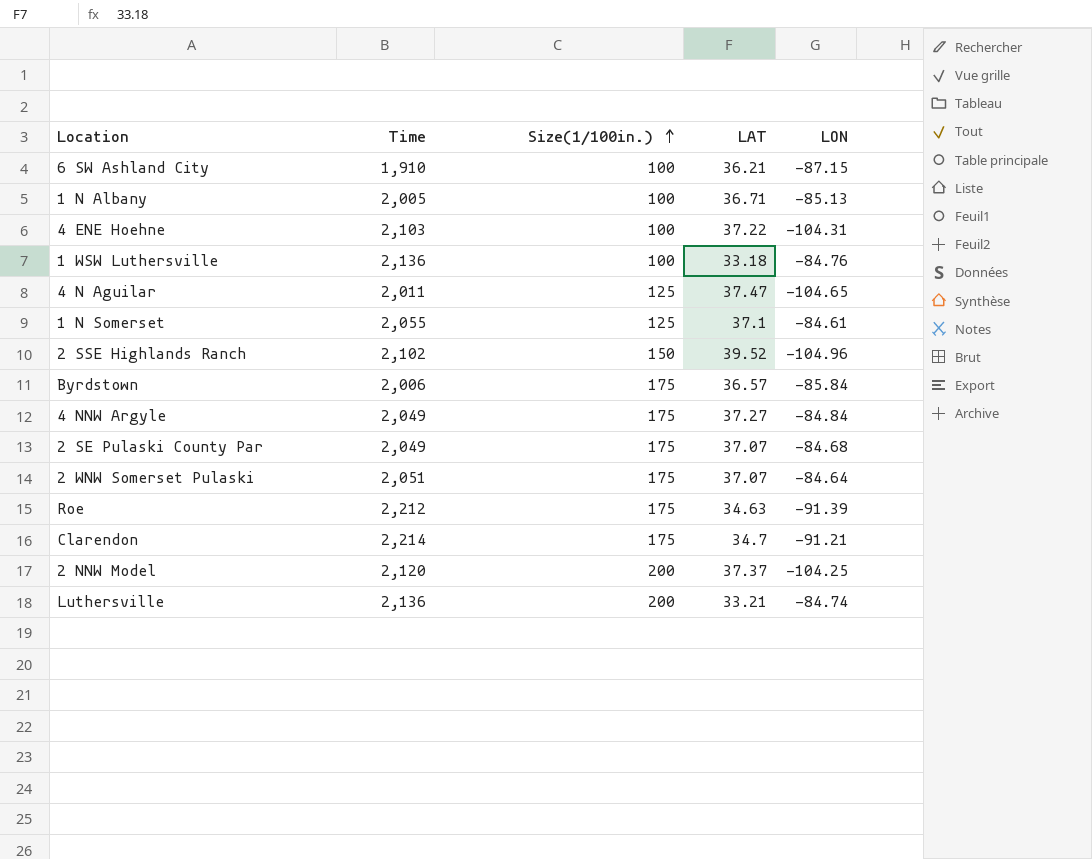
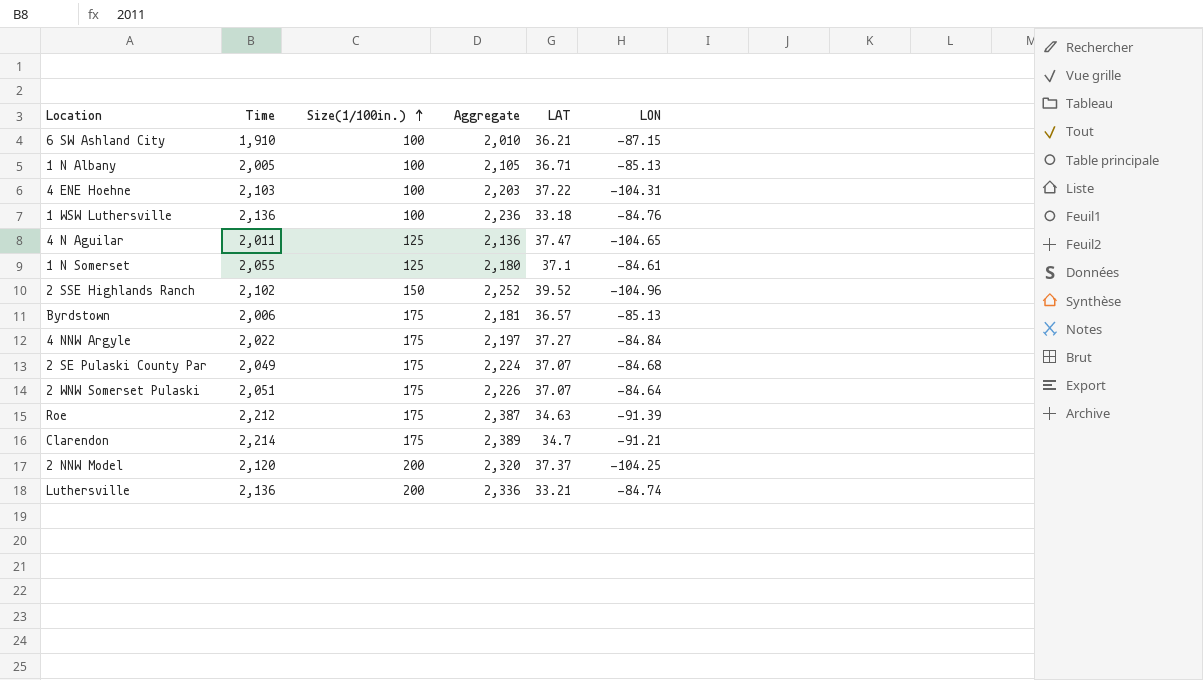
column Aggregate | formula: none -> [Time] + [Size(1/100in.)]
Byrdstown | LON: -85.84 -> -85.13
4 NNW Argyle | Time: 2,049 -> 2,022

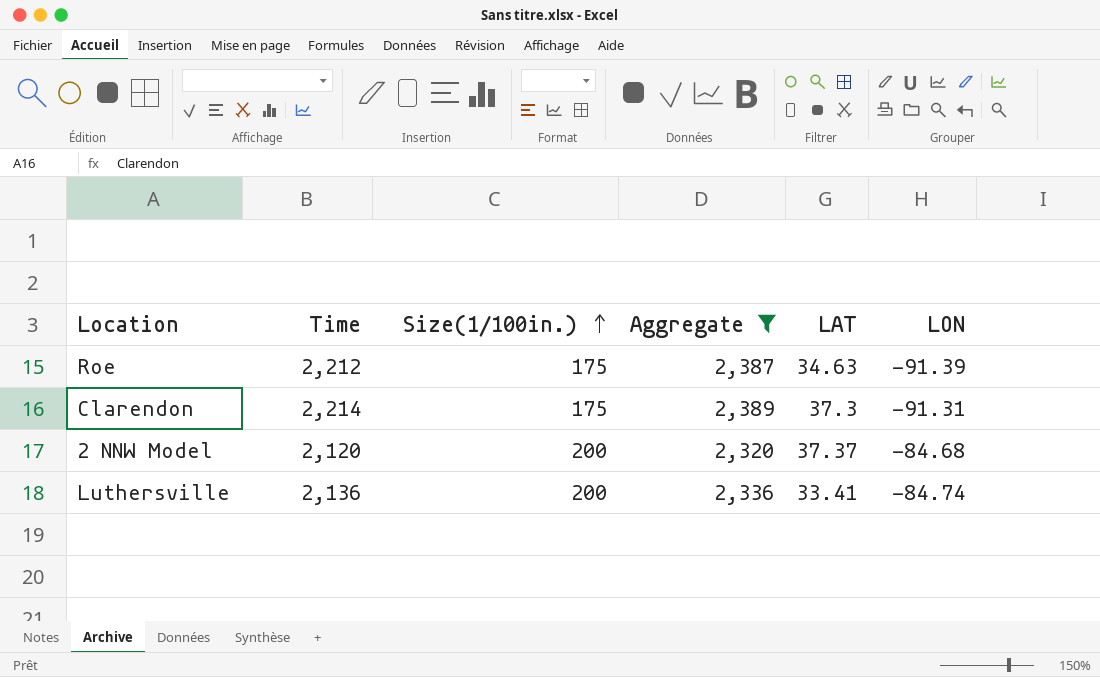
filter: none -> Aggregate >= 2,320
Clarendon | LAT: 34.7 -> 37.3
Clarendon | LON: -91.21 -> -91.31
2 NNW Model | LON: -104.25 -> -84.68
Luthersville | LAT: 33.21 -> 33.41

